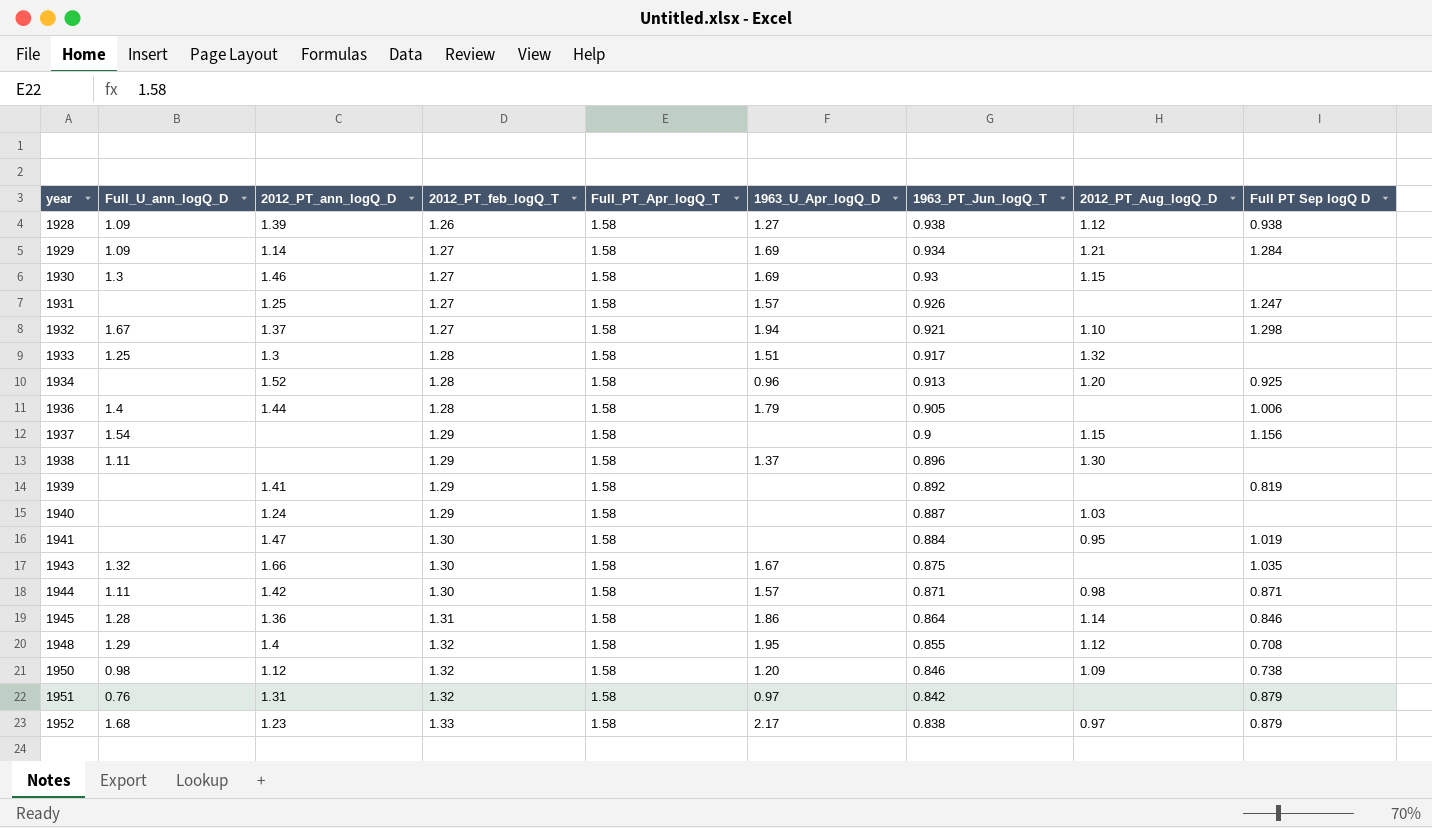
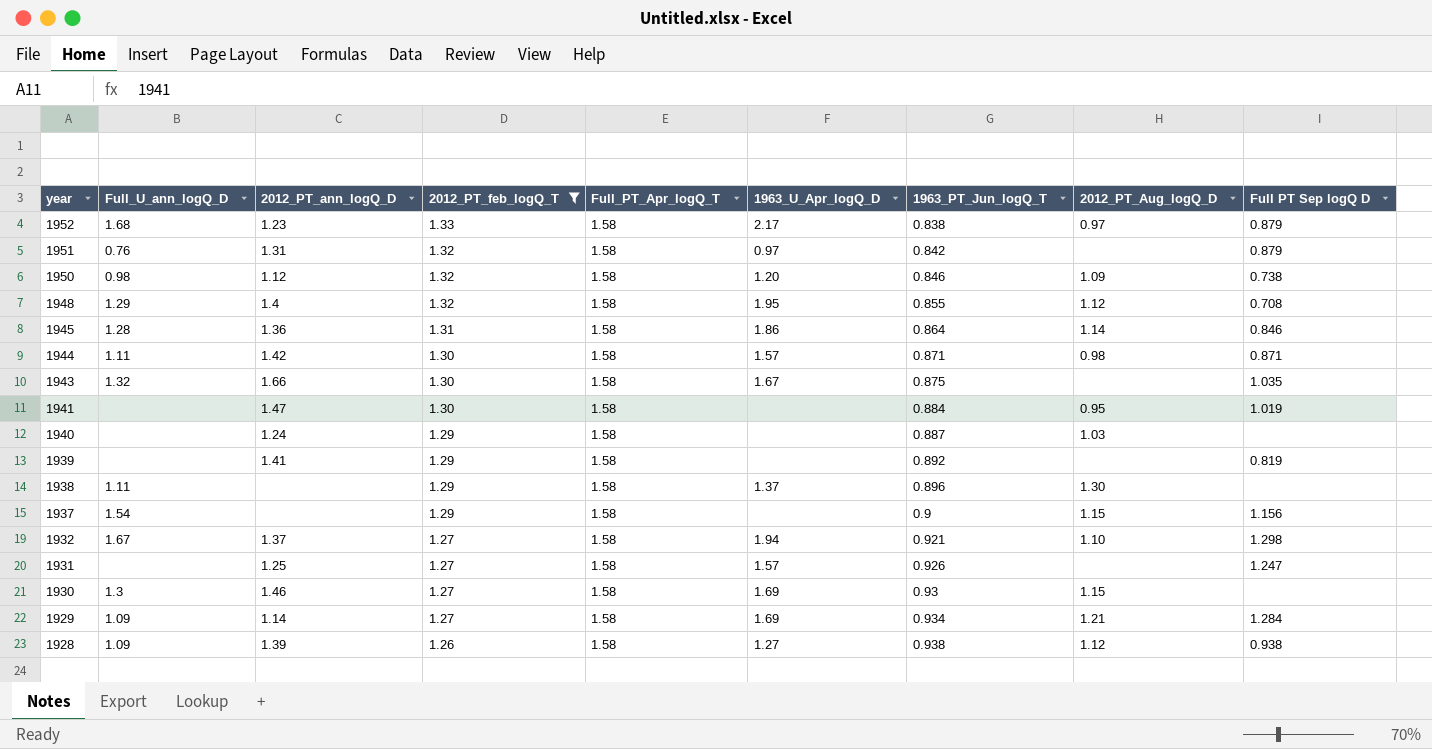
filter: none -> 2012_PT_feb_logQ_T != 1.28
row order: year ascending -> year descending

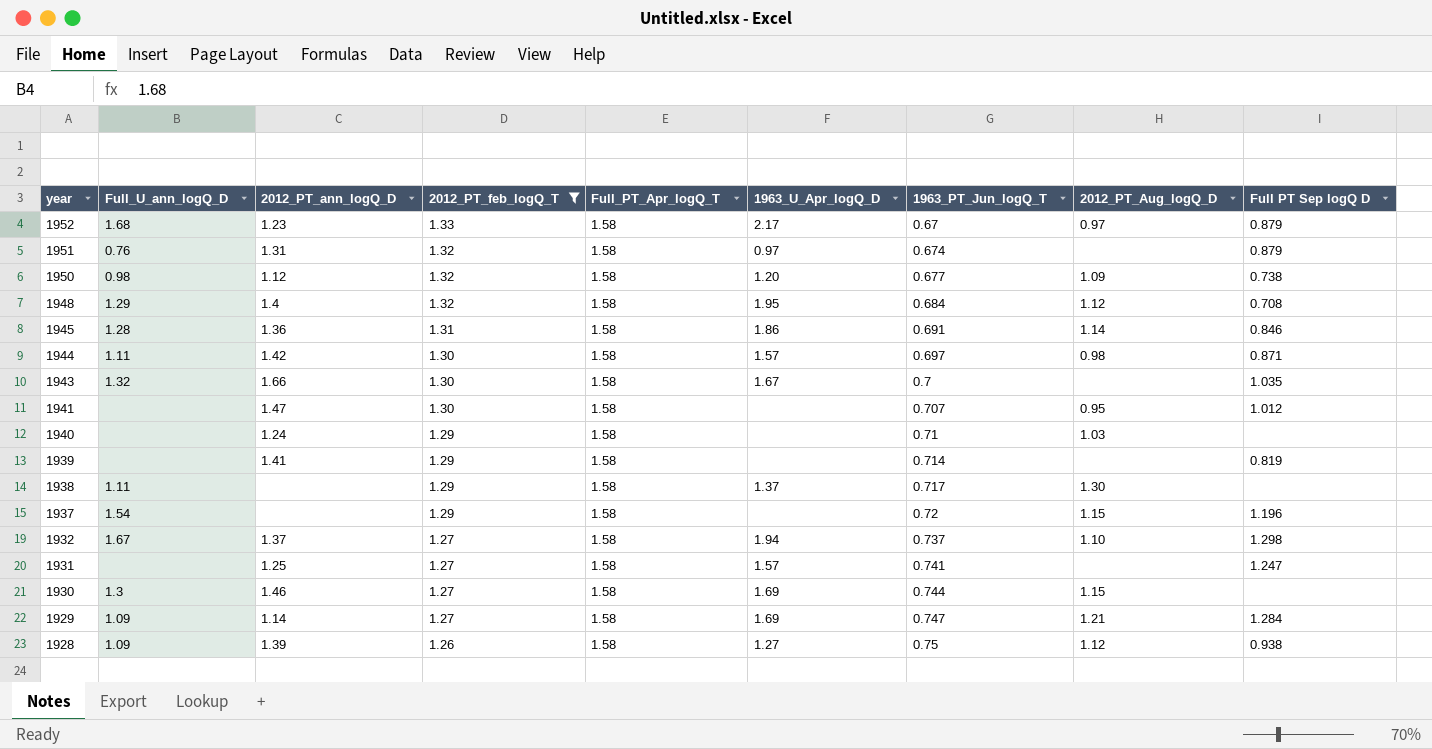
1952 | 1963_PT_Jun_logQ_T: 0.838 -> 0.67
1951 | 1963_PT_Jun_logQ_T: 0.842 -> 0.674
1950 | 1963_PT_Jun_logQ_T: 0.846 -> 0.677
1948 | 1963_PT_Jun_logQ_T: 0.855 -> 0.684
1945 | 1963_PT_Jun_logQ_T: 0.864 -> 0.691
1944 | 1963_PT_Jun_logQ_T: 0.871 -> 0.697
1943 | 1963_PT_Jun_logQ_T: 0.875 -> 0.7
1941 | 1963_PT_Jun_logQ_T: 0.884 -> 0.707
1941 | Full PT Sep logQ D: 1.019 -> 1.012
1940 | 1963_PT_Jun_logQ_T: 0.887 -> 0.71
1939 | 1963_PT_Jun_logQ_T: 0.892 -> 0.714
1938 | 1963_PT_Jun_logQ_T: 0.896 -> 0.717
1937 | 1963_PT_Jun_logQ_T: 0.9 -> 0.72
1937 | Full PT Sep logQ D: 1.156 -> 1.196
1932 | 1963_PT_Jun_logQ_T: 0.921 -> 0.737
1931 | 1963_PT_Jun_logQ_T: 0.926 -> 0.741
1930 | 1963_PT_Jun_logQ_T: 0.93 -> 0.744
1929 | 1963_PT_Jun_logQ_T: 0.934 -> 0.747
1928 | 1963_PT_Jun_logQ_T: 0.938 -> 0.75

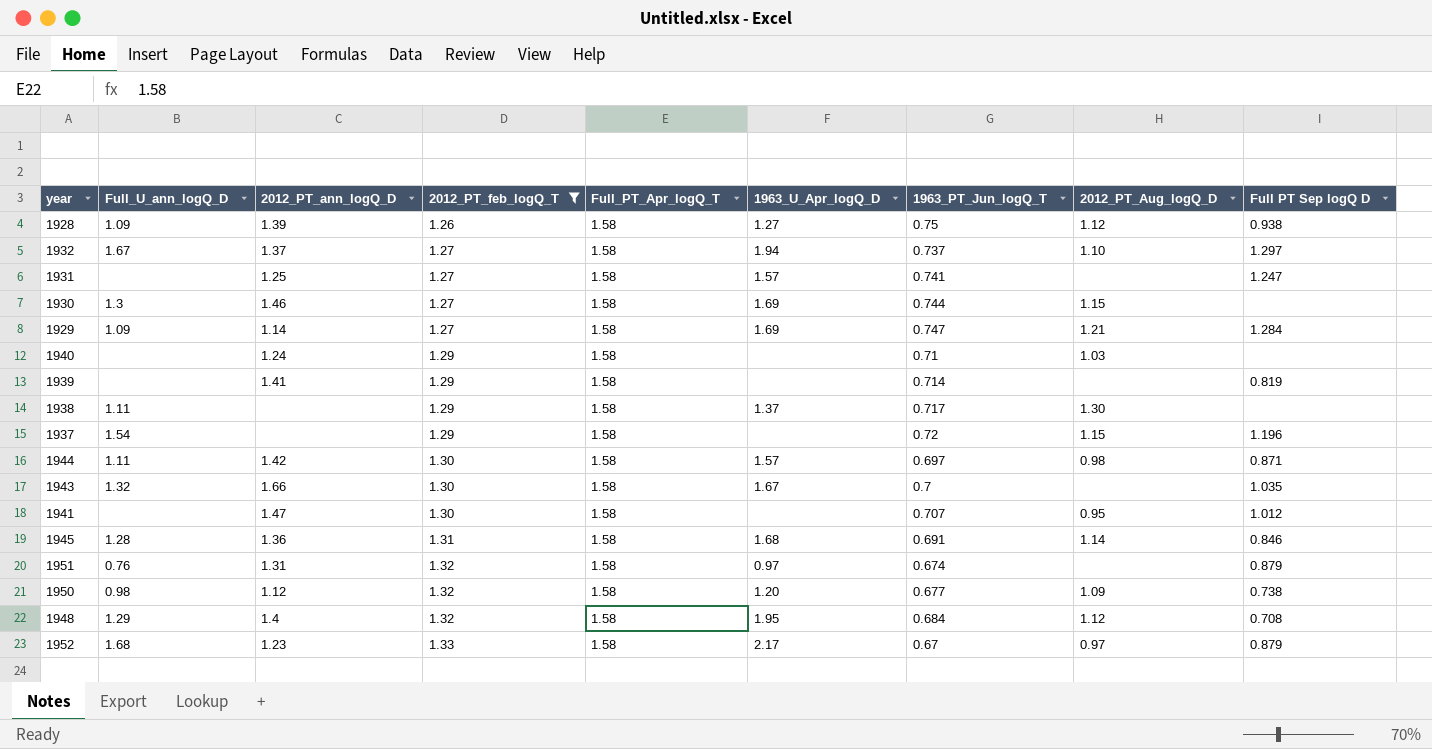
row order: year descending -> 2012_PT_feb_logQ_T ascending
1932 | Full PT Sep logQ D: 1.298 -> 1.297
1945 | 1963_U_Apr_logQ_D: 1.86 -> 1.68

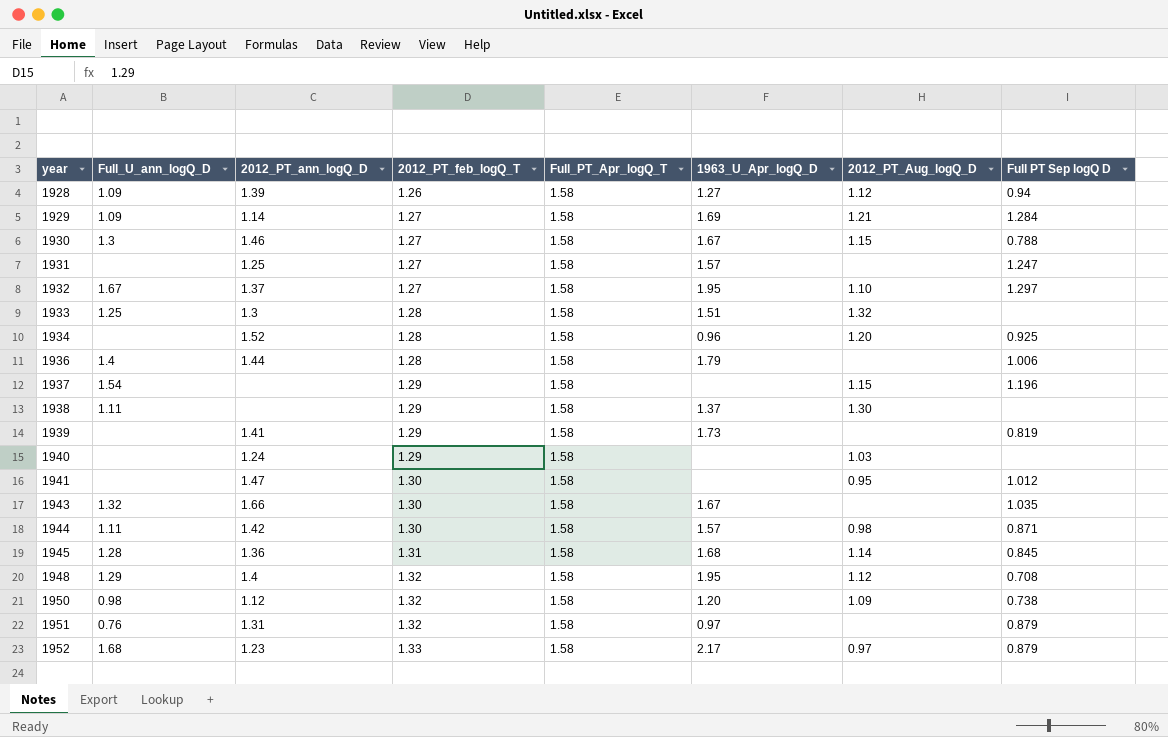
filter: 2012_PT_feb_logQ_T != 1.28 -> none
row order: 2012_PT_feb_logQ_T ascending -> year ascending
column 1963_PT_Jun_logQ_T | position: 7 -> none
1928 | Full PT Sep logQ D: 0.938 -> 0.94
1930 | 1963_U_Apr_logQ_D: 1.69 -> 1.67
1930 | Full PT Sep logQ D: none -> 0.788
1932 | 1963_U_Apr_logQ_D: 1.94 -> 1.95
1939 | 1963_U_Apr_logQ_D: none -> 1.73
1945 | Full PT Sep logQ D: 0.846 -> 0.845

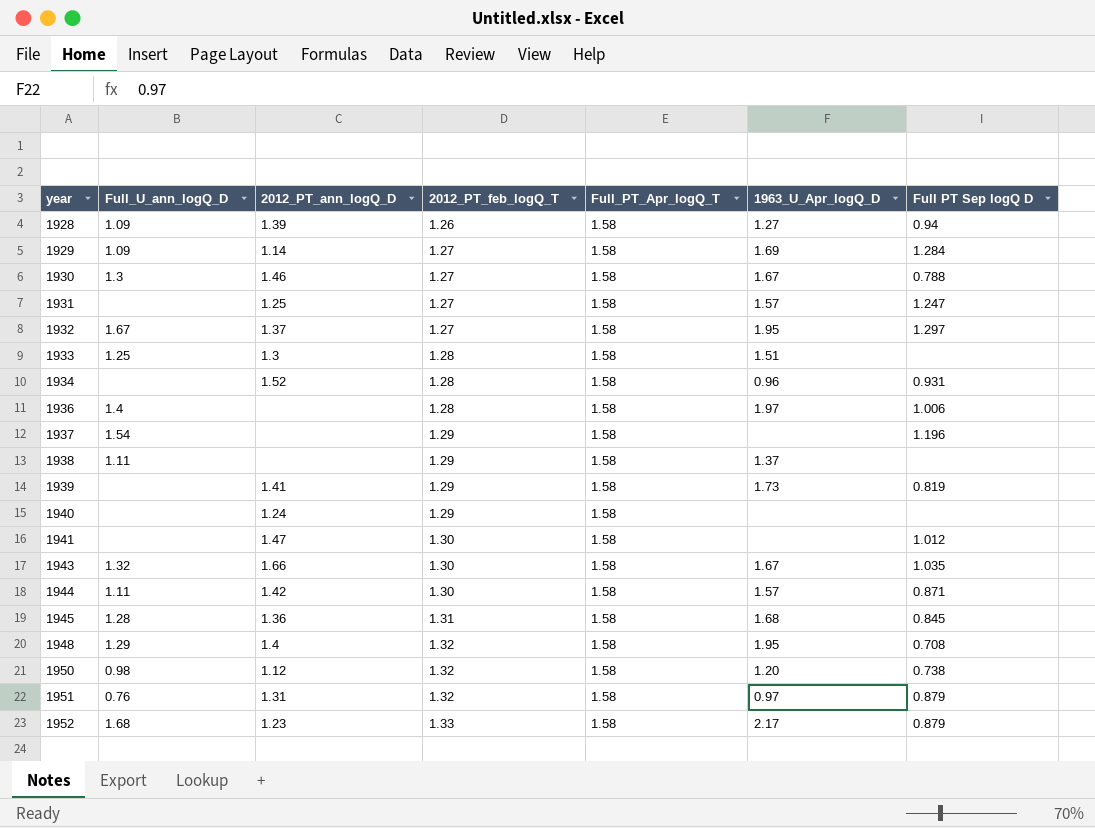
column 2012_PT_Aug_logQ_D | position: 7 -> none
1934 | Full PT Sep logQ D: 0.925 -> 0.931
1936 | 2012_PT_ann_logQ_D: 1.44 -> none
1936 | 1963_U_Apr_logQ_D: 1.79 -> 1.97

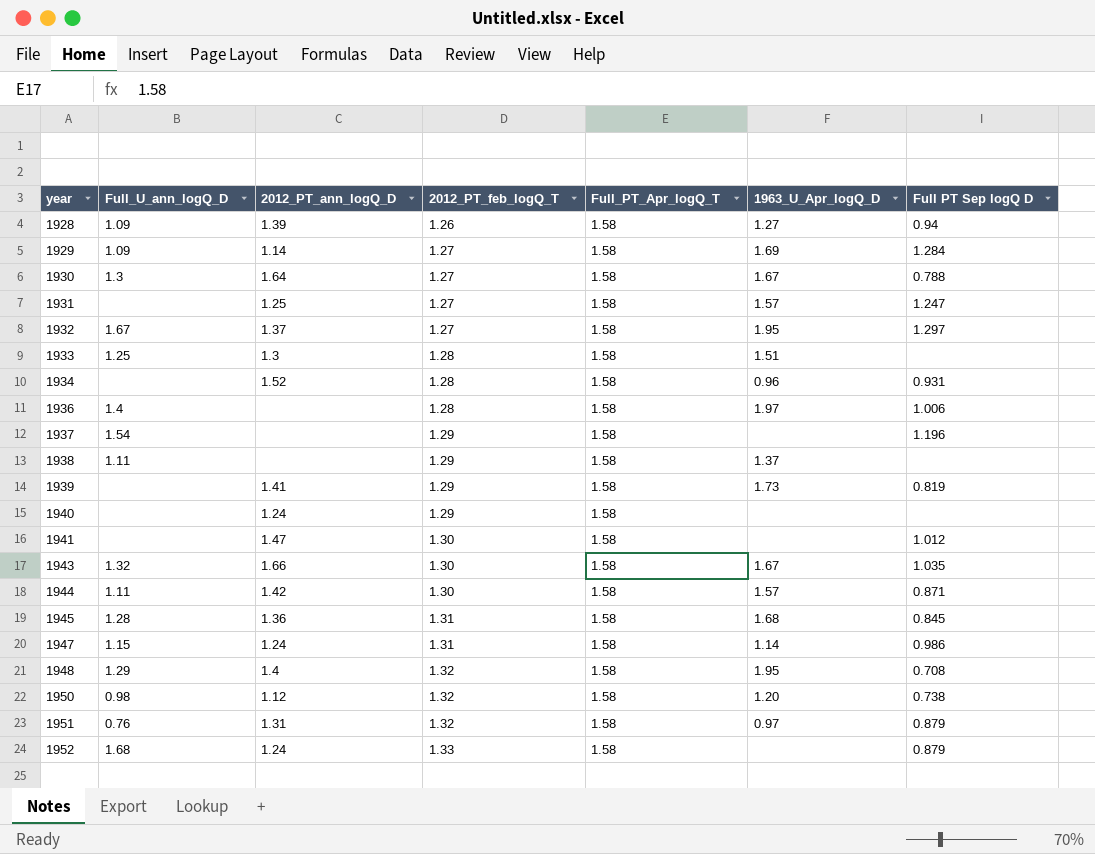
1930 | 2012_PT_ann_logQ_D: 1.46 -> 1.64
row 1947: none -> 1.15 | 1.24 | 1.31 | 1.58 | 1.14 | 0.986
1952 | 2012_PT_ann_logQ_D: 1.23 -> 1.24
1952 | 1963_U_Apr_logQ_D: 2.17 -> none

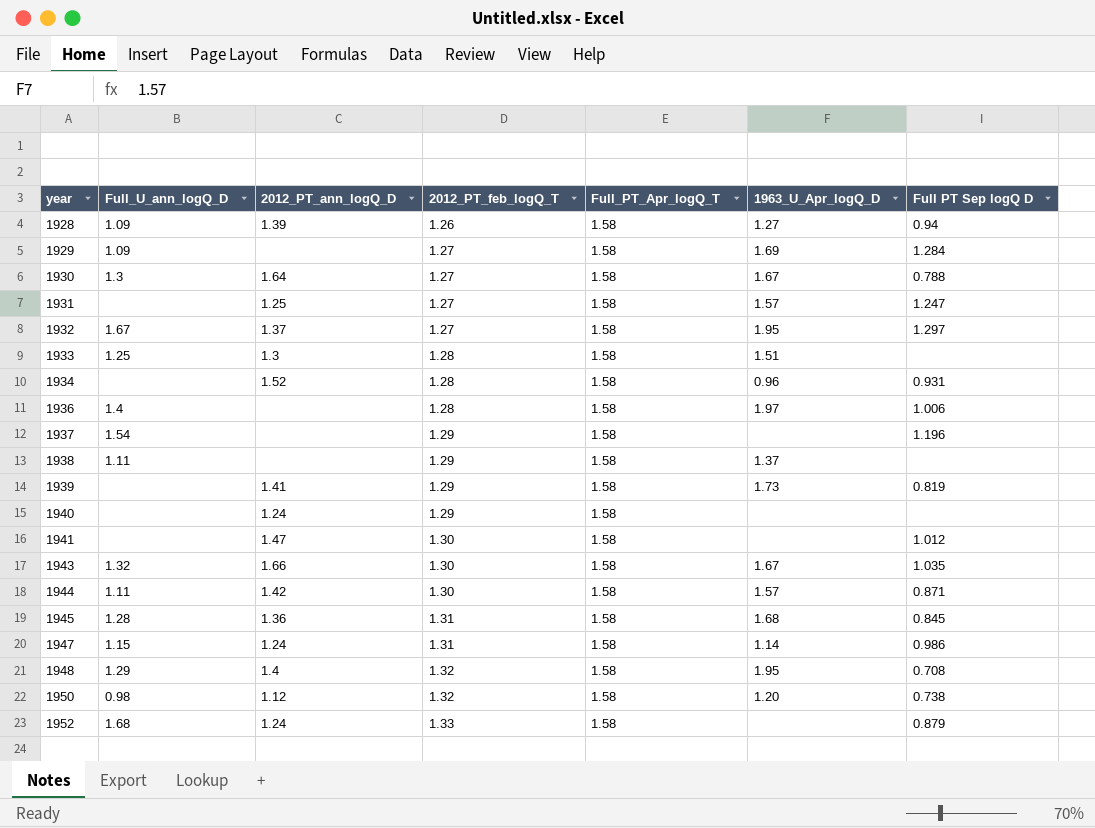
row 1951: 0.76 | 1.31 | 1.32 | 1.58 | 0.97 | 0.879 -> none
1929 | 2012_PT_ann_logQ_D: 1.14 -> none

